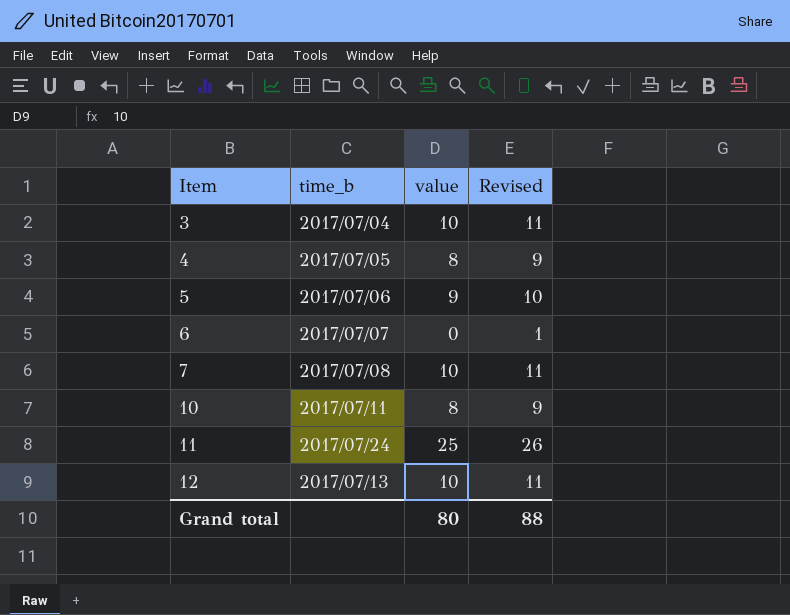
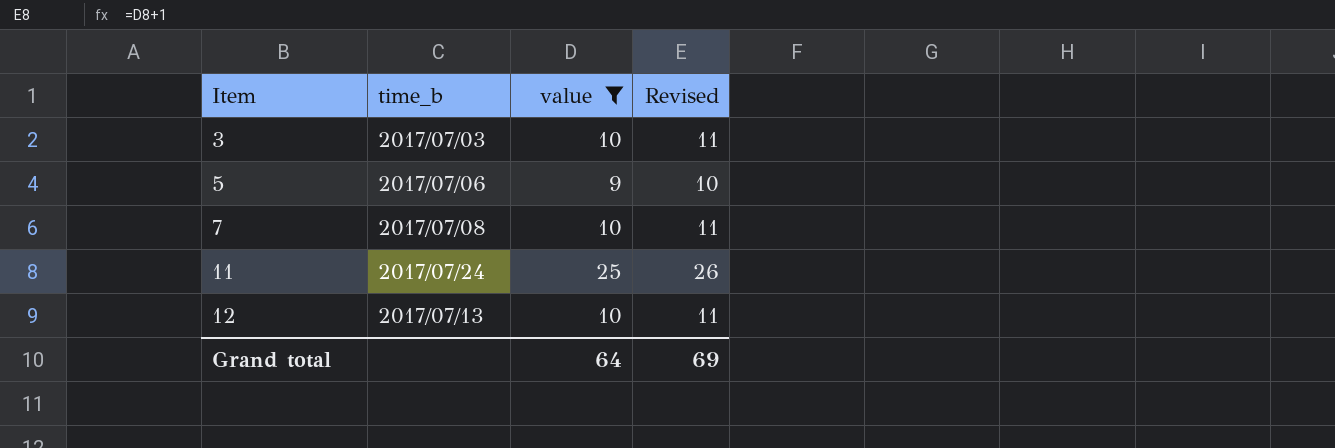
filter: none -> value >= 9
3 | time_b: 2017/07/04 -> 2017/07/03
Grand total | value: 80 -> 64
Grand total | Revised: 88 -> 69

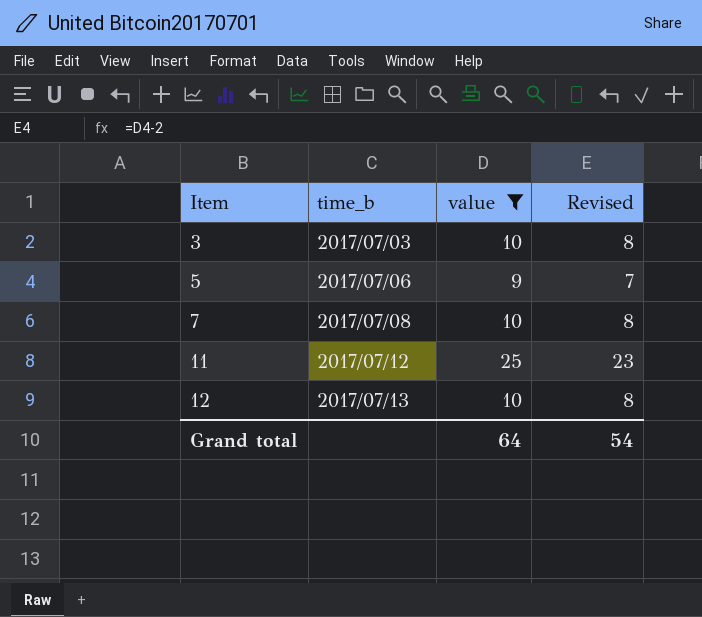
column Revised | formula: [value] + 1 -> [value] - 2
11 | time_b: 2017/07/24 -> 2017/07/12
Grand total | Revised: 69 -> 54

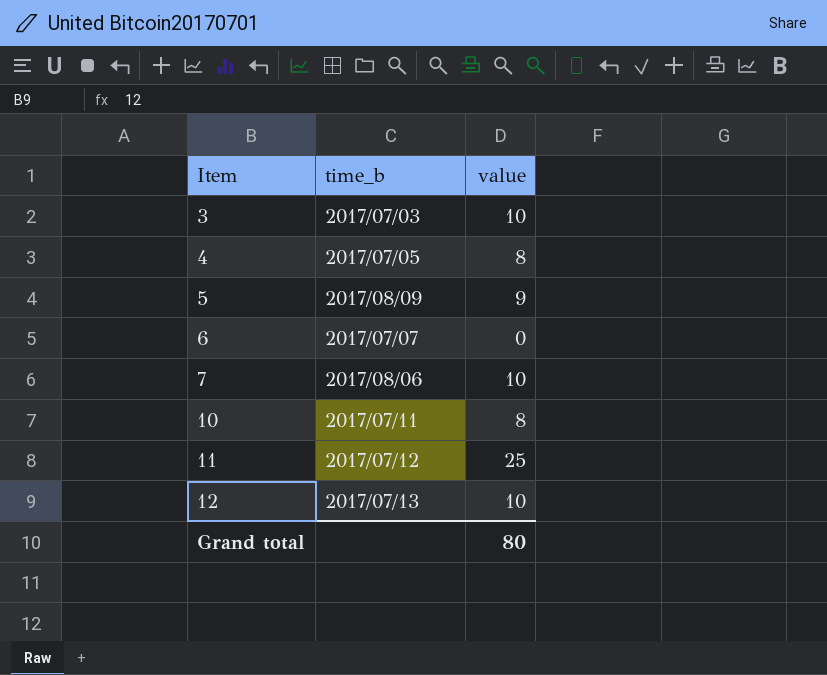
filter: value >= 9 -> none
column Revised | formula: [value] - 2 -> none
5 | time_b: 2017/07/06 -> 2017/08/09
7 | time_b: 2017/07/08 -> 2017/08/06
Grand total | value: 64 -> 80

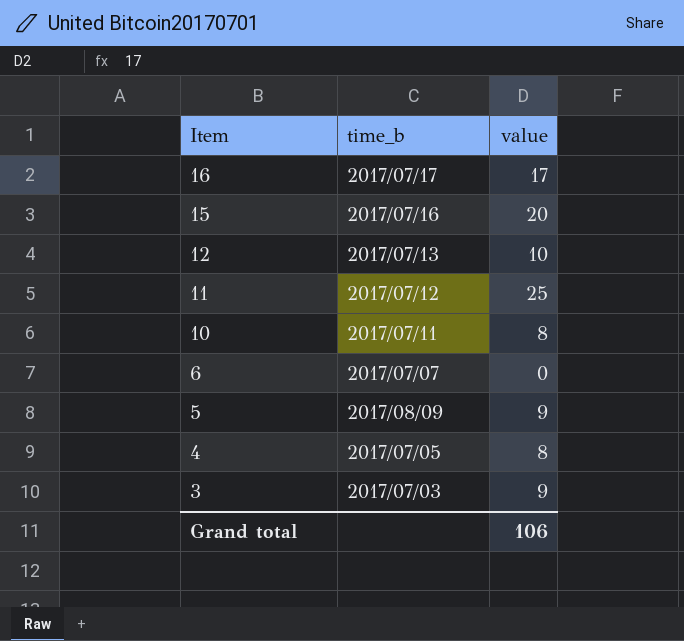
row order: Item ascending -> Item descending
row 7: 2017/08/06 | 10 -> none
row 16: none -> 2017/07/17 | 17
row 15: none -> 2017/07/16 | 20
3 | value: 10 -> 9
Grand total | value: 80 -> 106

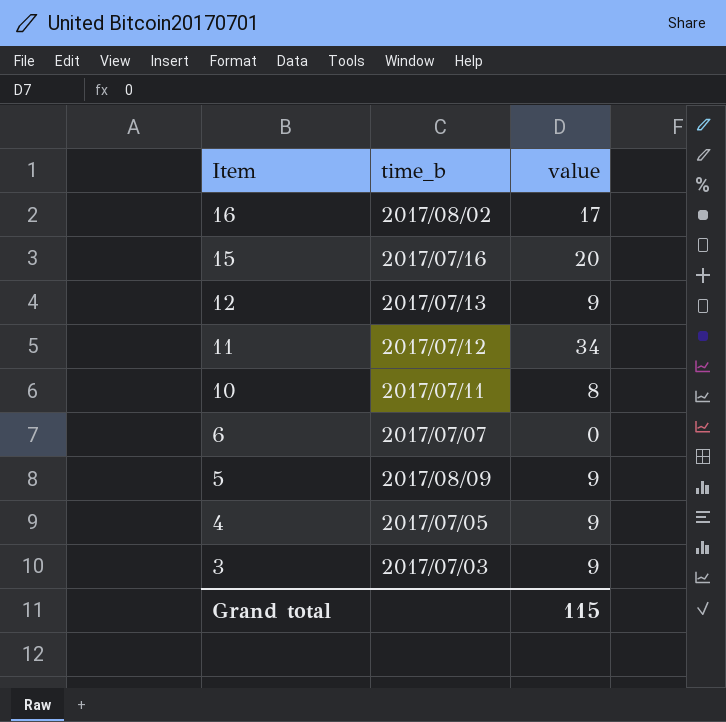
16 | time_b: 2017/07/17 -> 2017/08/02
12 | value: 10 -> 9
11 | value: 25 -> 34
4 | value: 8 -> 9
Grand total | value: 106 -> 115

